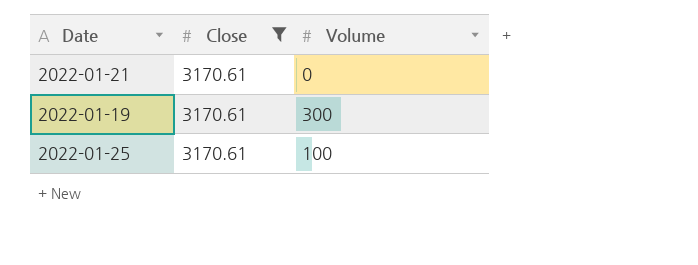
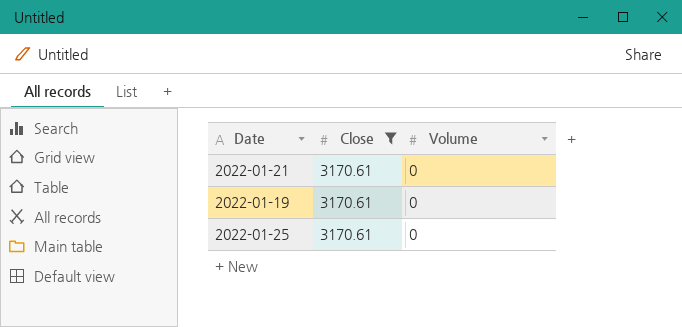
2022-01-19 | Volume: 300 -> 0
2022-01-25 | Volume: 100 -> 0

